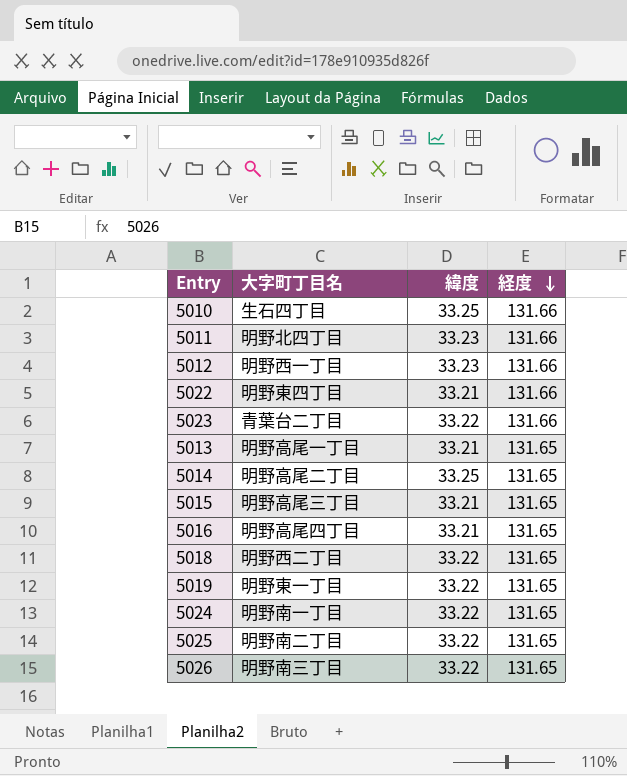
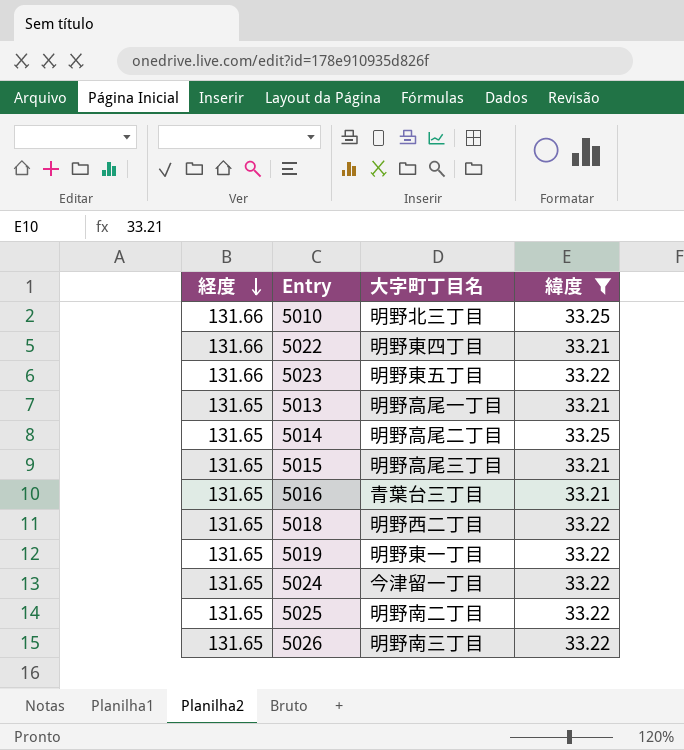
filter: none -> 緯度 != 33.23
column 経度 | position: 4 -> 1
5010 | 大字町丁目名: 生石四丁目 -> 明野北三丁目
5023 | 大字町丁目名: 青葉台二丁目 -> 明野東五丁目
5016 | 大字町丁目名: 明野高尾四丁目 -> 青葉台三丁目
5024 | 大字町丁目名: 明野南一丁目 -> 今津留一丁目

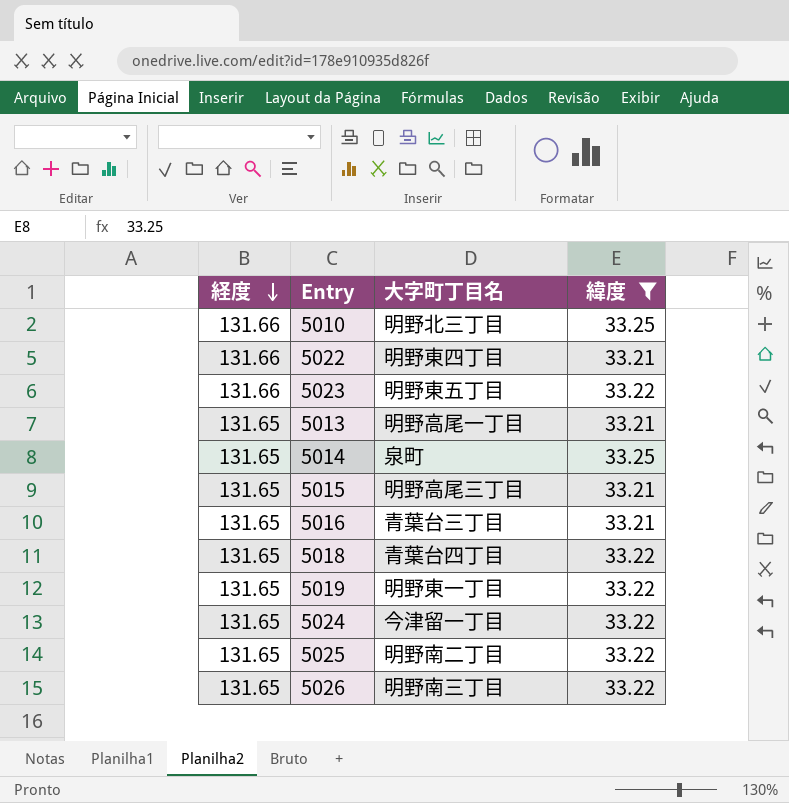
5014 | 大字町丁目名: 明野高尾二丁目 -> 泉町
5018 | 大字町丁目名: 明野西二丁目 -> 青葉台四丁目

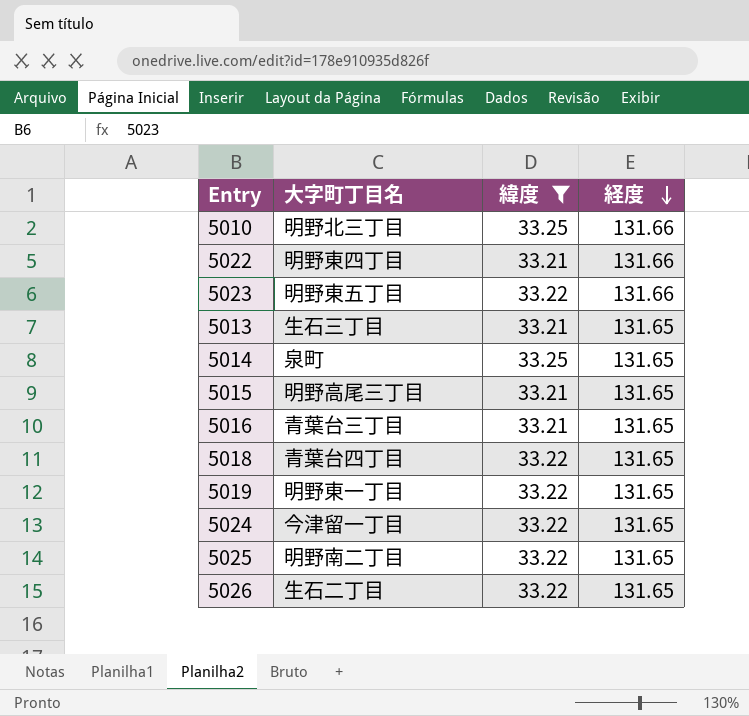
column 経度 | position: 1 -> 4
5013 | 大字町丁目名: 明野高尾一丁目 -> 生石三丁目
5026 | 大字町丁目名: 明野南三丁目 -> 生石二丁目

